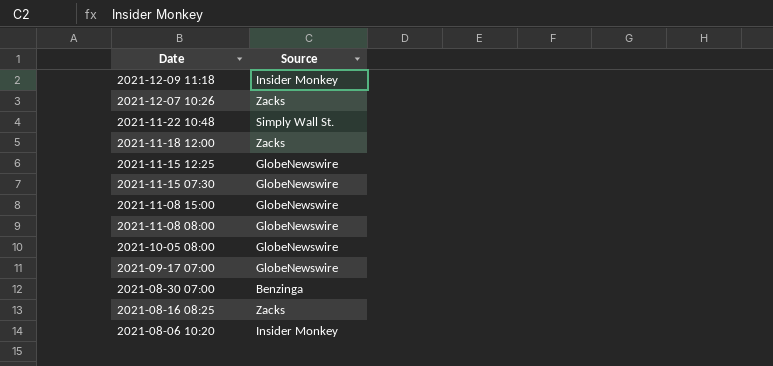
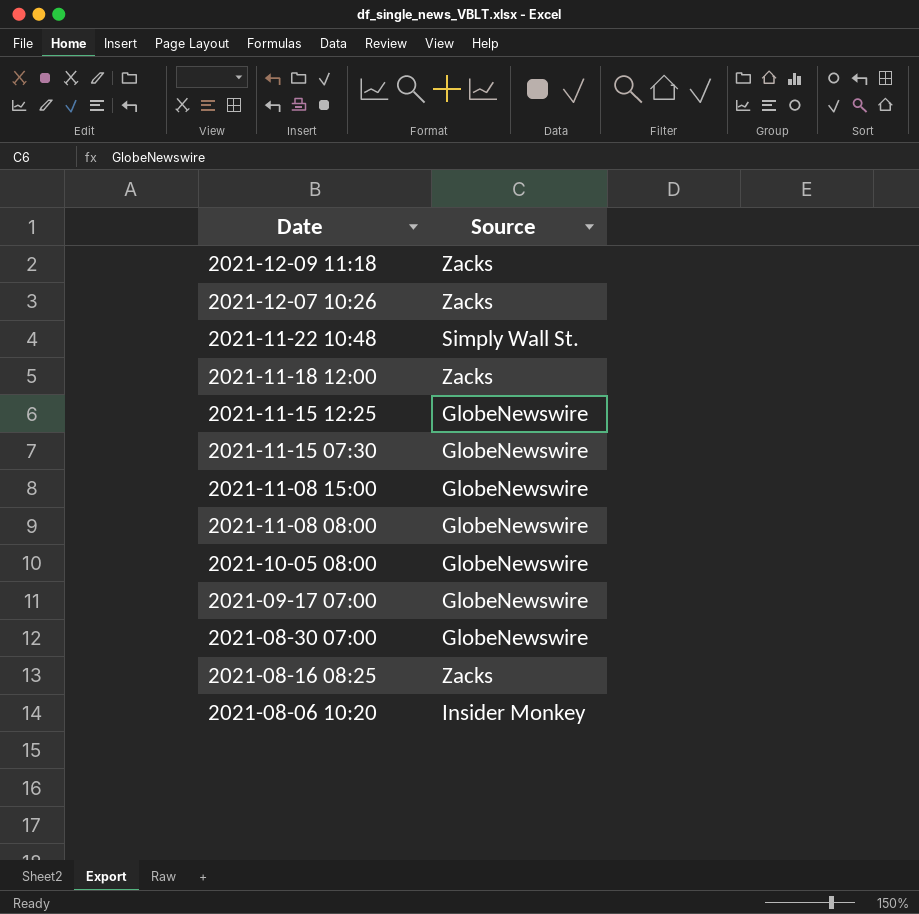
2021-12-09 11:18 | Source: Insider Monkey -> Zacks
2021-08-30 07:00 | Source: Benzinga -> GlobeNewswire

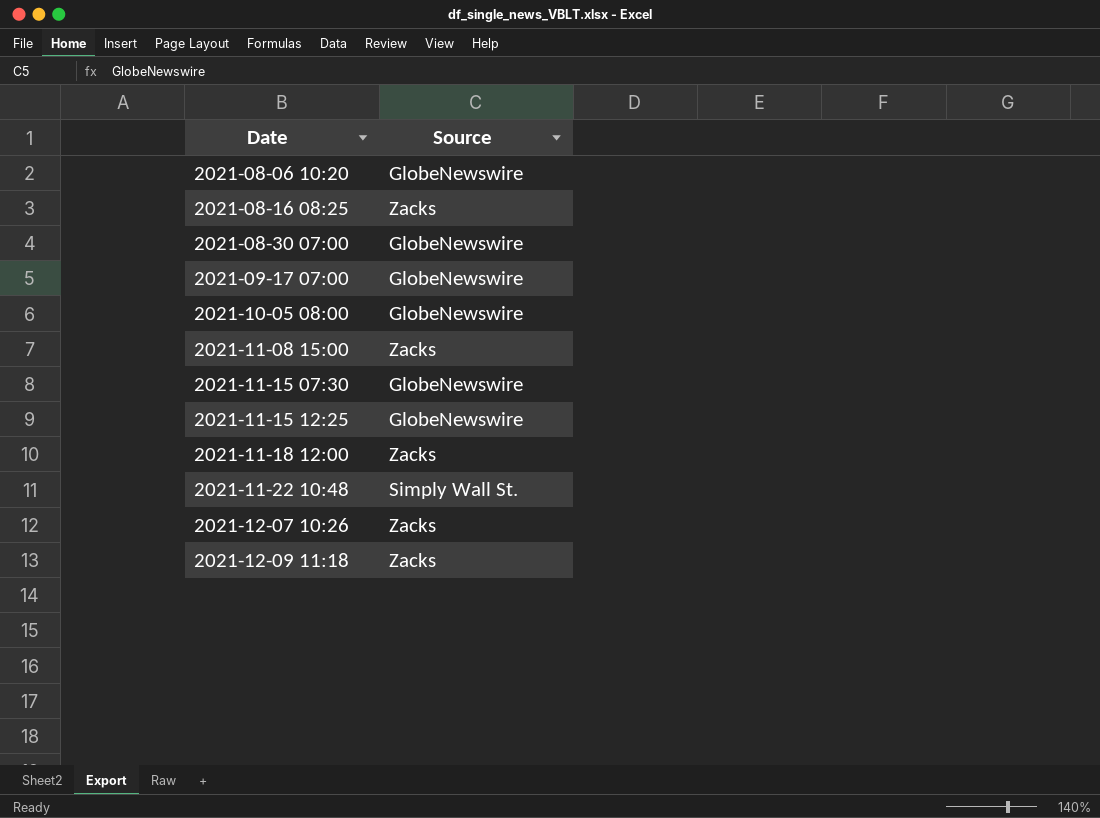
row order: Date descending -> Date ascending
row 2021-11-08 08:00: GlobeNewswire -> none
2021-08-06 10:20 | Source: Insider Monkey -> GlobeNewswire
2021-11-08 15:00 | Source: GlobeNewswire -> Zacks

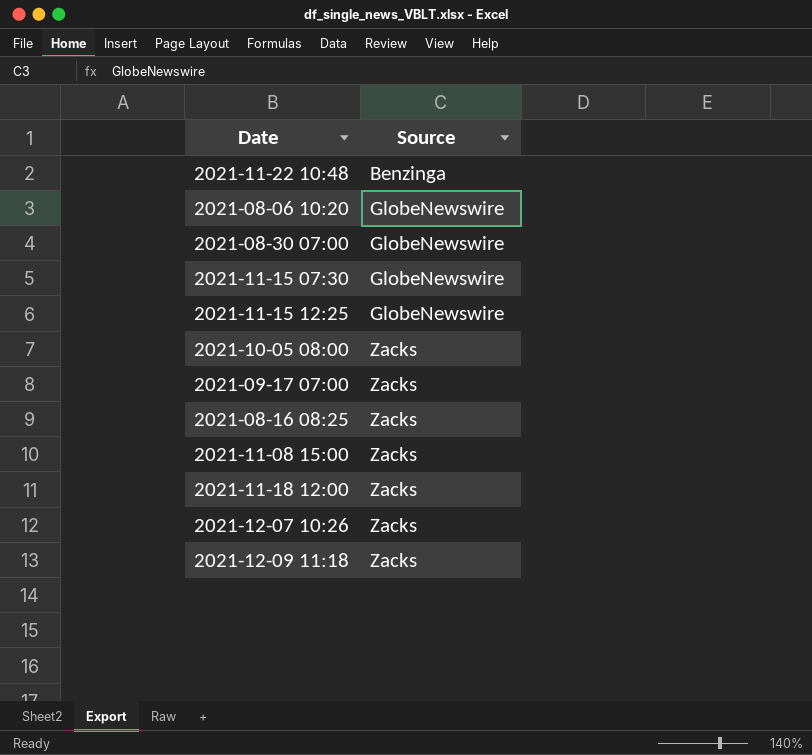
row order: Date ascending -> Source ascending
2021-11-22 10:48 | Source: Simply Wall St. -> Benzinga
2021-10-05 08:00 | Source: GlobeNewswire -> Zacks
2021-09-17 07:00 | Source: GlobeNewswire -> Zacks

